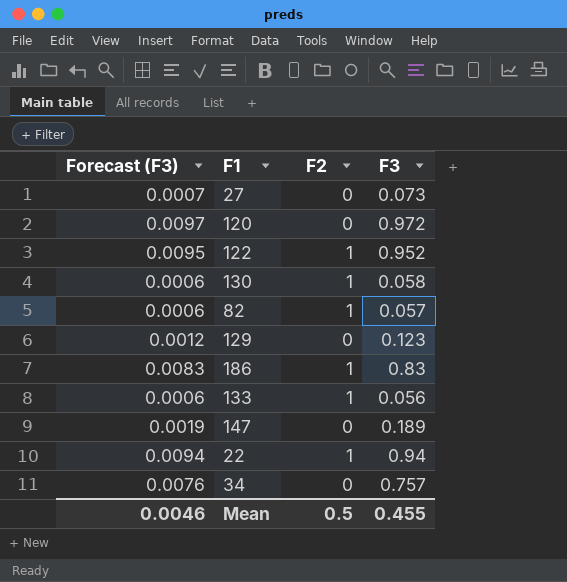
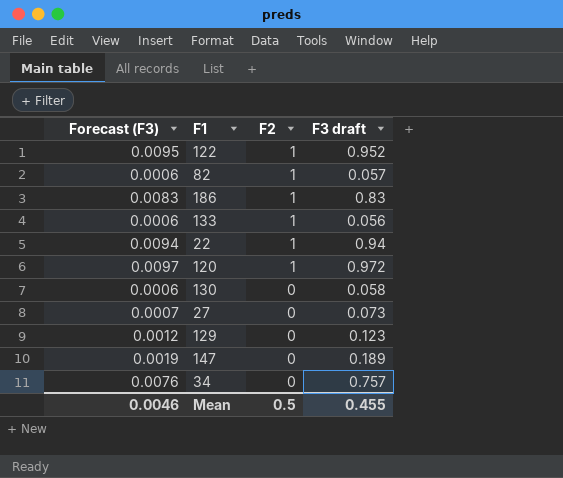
row order: none -> F2 descending
column name: F3 -> F3 draft
120 | F2: 0 -> 1
130 | F2: 1 -> 0

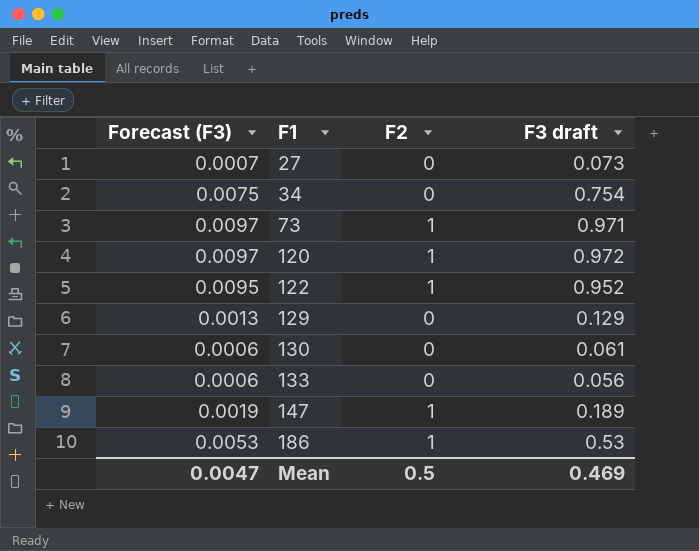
row order: F2 descending -> F1 ascending
row 82: 0.0006 | 1 | 0.057 -> none
row 22: 0.0094 | 1 | 0.94 -> none
34 | Forecast (F3): 0.0076 -> 0.0075
34 | F3 draft: 0.757 -> 0.754
row 73: none -> 0.0097 | 1 | 0.971
129 | Forecast (F3): 0.0012 -> 0.0013
129 | F3 draft: 0.123 -> 0.129
130 | F3 draft: 0.058 -> 0.061
133 | F2: 1 -> 0
147 | F2: 0 -> 1
186 | Forecast (F3): 0.0083 -> 0.0053
186 | F3 draft: 0.83 -> 0.53
Mean | Forecast (F3): 0.0046 -> 0.0047
Mean | F3 draft: 0.455 -> 0.469

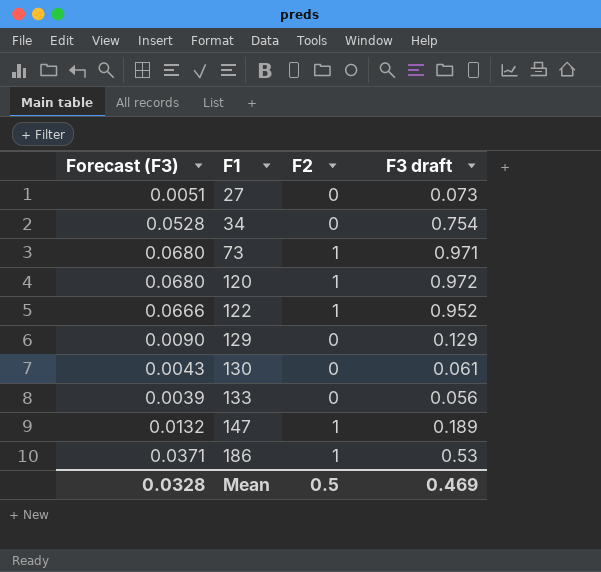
column Forecast (F3) | formula: [F3 draft] * 0.01 -> [F3 draft] * 0.07
Mean | Forecast (F3): 0.0047 -> 0.0328

